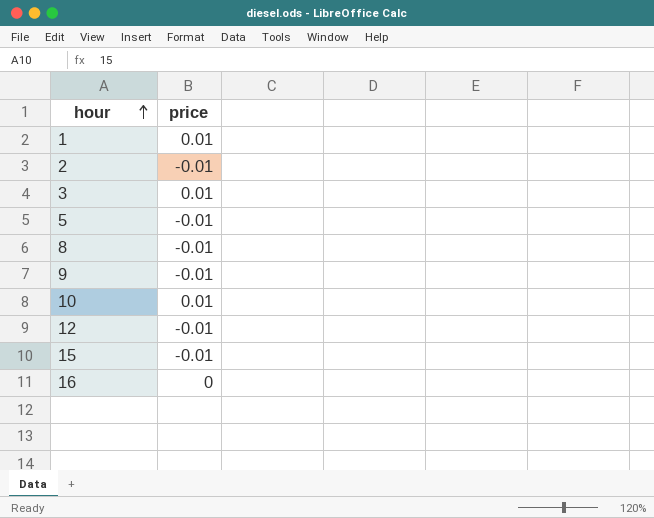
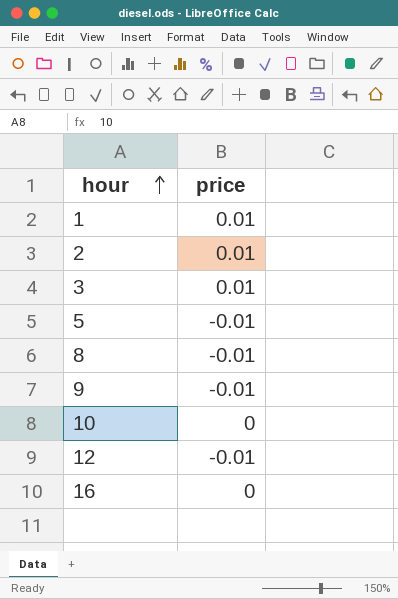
row 15: -0.01 -> none
2 | price: -0.01 -> 0.01
10 | price: 0.01 -> 0

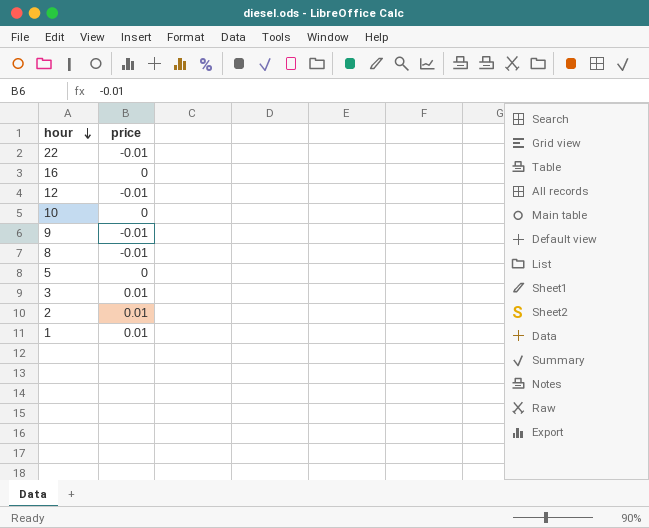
row order: hour ascending -> hour descending
row 22: none -> -0.01
5 | price: -0.01 -> 0

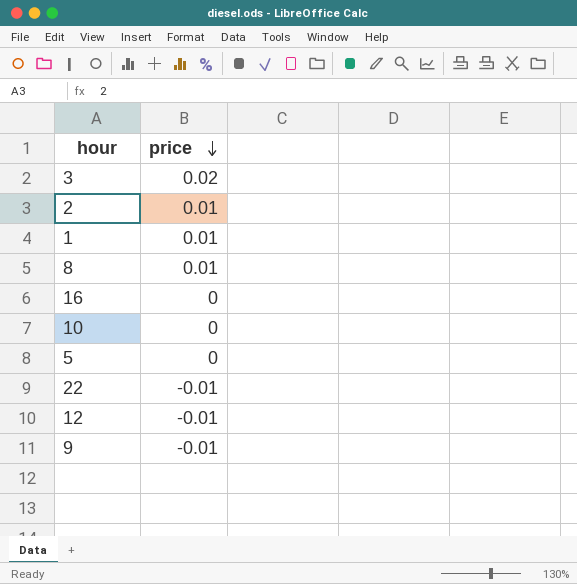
row order: hour descending -> price descending
3 | price: 0.01 -> 0.02
8 | price: -0.01 -> 0.01

